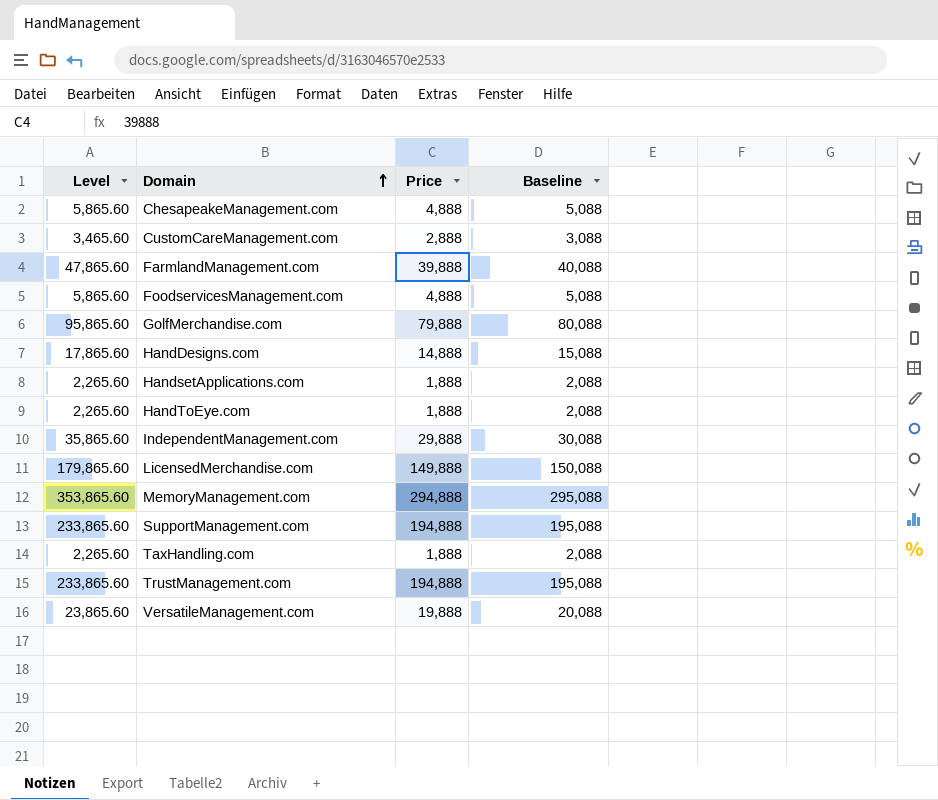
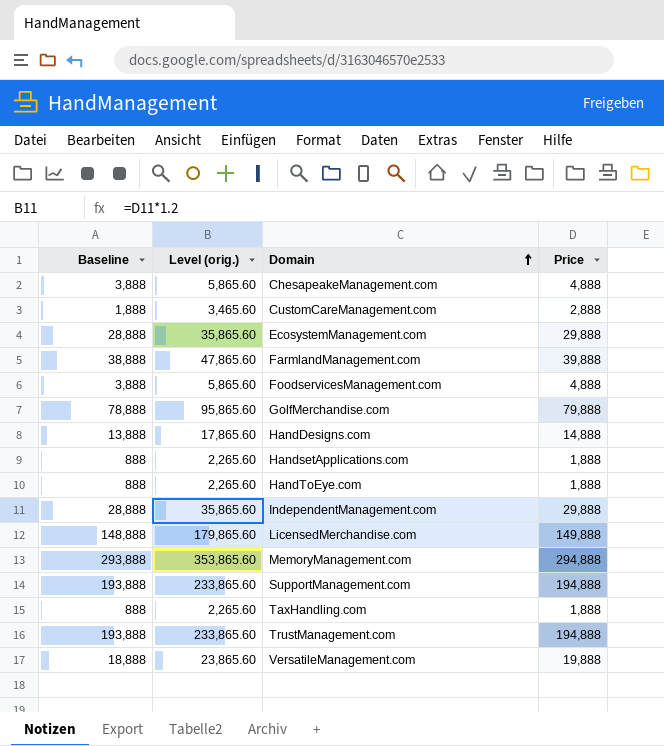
column Baseline | formula: [Price] + 200 -> [Price] - 1000
column Baseline | position: 4 -> 1
column name: Level -> Level (orig.)
row EcosystemManagement.com: none -> 28,888 | 35,865.60 | 29,888

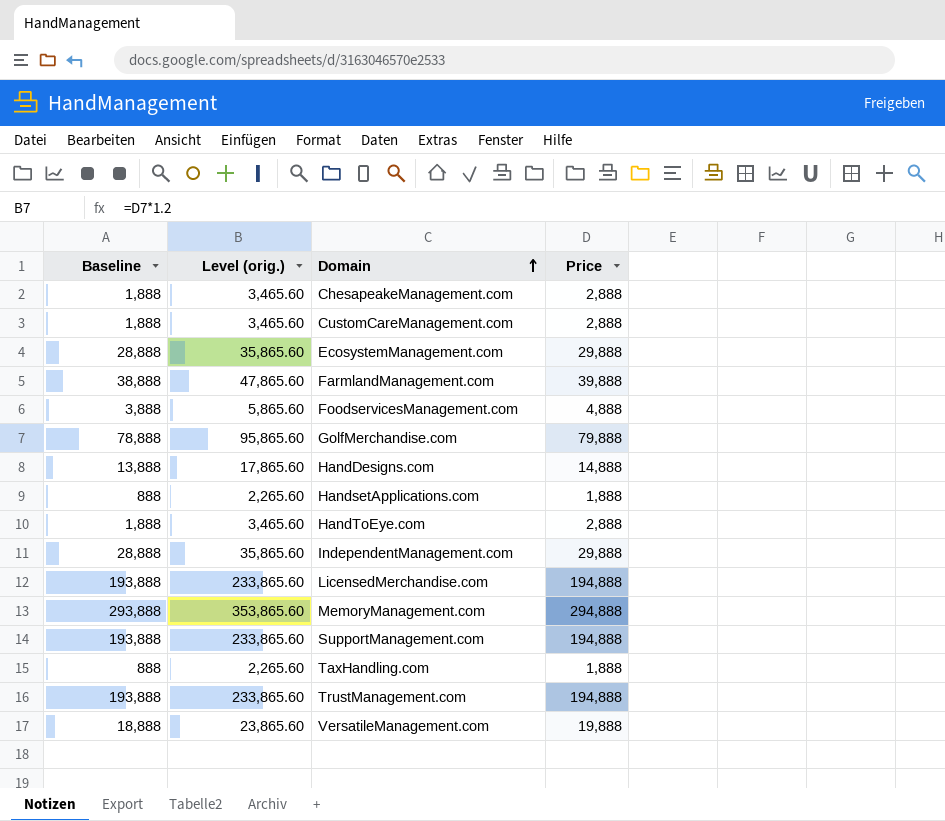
ChesapeakeManagement.com | Baseline: 3,888 -> 1,888
ChesapeakeManagement.com | Level (orig.): 5,865.60 -> 3,465.60
ChesapeakeManagement.com | Price: 4,888 -> 2,888
HandToEye.com | Baseline: 888 -> 1,888
HandToEye.com | Level (orig.): 2,265.60 -> 3,465.60
HandToEye.com | Price: 1,888 -> 2,888
LicensedMerchandise.com | Baseline: 148,888 -> 193,888
LicensedMerchandise.com | Level (orig.): 179,865.60 -> 233,865.60
LicensedMerchandise.com | Price: 149,888 -> 194,888

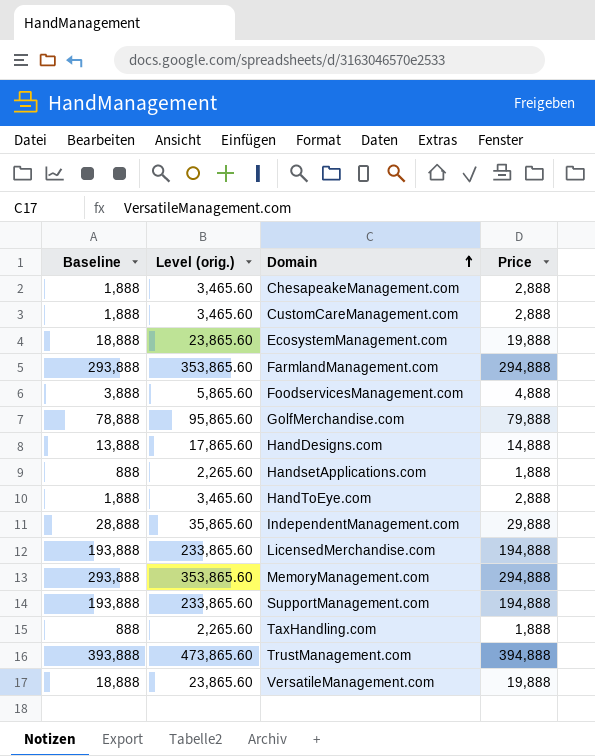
EcosystemManagement.com | Baseline: 28,888 -> 18,888
EcosystemManagement.com | Level (orig.): 35,865.60 -> 23,865.60
EcosystemManagement.com | Price: 29,888 -> 19,888
FarmlandManagement.com | Baseline: 38,888 -> 293,888
FarmlandManagement.com | Level (orig.): 47,865.60 -> 353,865.60
FarmlandManagement.com | Price: 39,888 -> 294,888
TrustManagement.com | Baseline: 193,888 -> 393,888
TrustManagement.com | Level (orig.): 233,865.60 -> 473,865.60
TrustManagement.com | Price: 194,888 -> 394,888

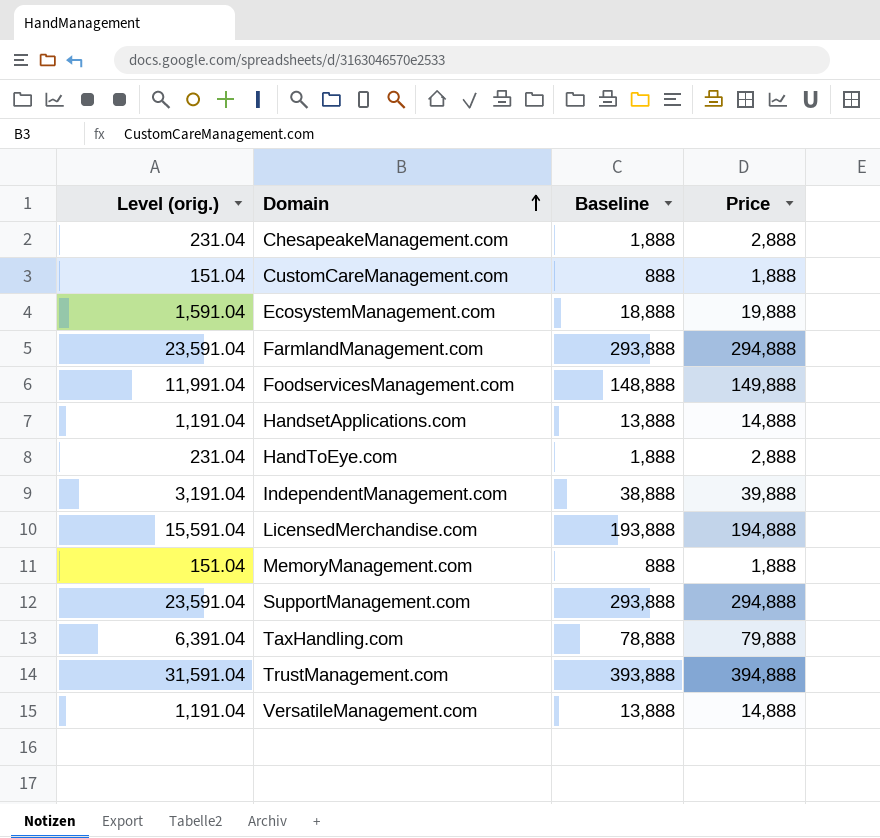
column Level (orig.) | formula: [Price] * 1.2 -> [Price] * 0.08
column Baseline | position: 1 -> 3
row GolfMerchandise.com: 78,888 | 95,865.60 | 79,888 -> none
row HandDesigns.com: 13,888 | 17,865.60 | 14,888 -> none
CustomCareManagement.com | Baseline: 1,888 -> 888
CustomCareManagement.com | Price: 2,888 -> 1,888
FoodservicesManagement.com | Baseline: 3,888 -> 148,888
FoodservicesManagement.com | Price: 4,888 -> 149,888
HandsetApplications.com | Baseline: 888 -> 13,888
HandsetApplications.com | Price: 1,888 -> 14,888
IndependentManagement.com | Baseline: 28,888 -> 38,888
IndependentManagement.com | Price: 29,888 -> 39,888
MemoryManagement.com | Baseline: 293,888 -> 888
MemoryManagement.com | Price: 294,888 -> 1,888
SupportManagement.com | Baseline: 193,888 -> 293,888
SupportManagement.com | Price: 194,888 -> 294,888
TaxHandling.com | Baseline: 888 -> 78,888
TaxHandling.com | Price: 1,888 -> 79,888
VersatileManagement.com | Baseline: 18,888 -> 13,888
VersatileManagement.com | Price: 19,888 -> 14,888

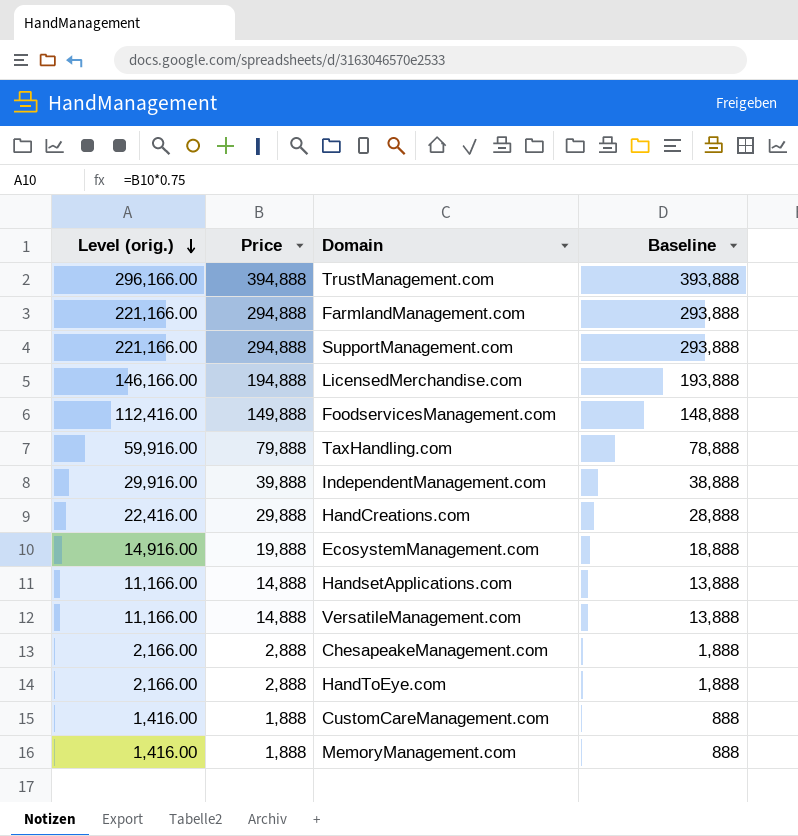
row order: Domain ascending -> Level (orig.) descending
column Level (orig.) | formula: [Price] * 0.08 -> [Price] * 0.75
column Price | position: 4 -> 2
row HandCreations.com: none -> 22,416.00 | 29,888 | 28,888

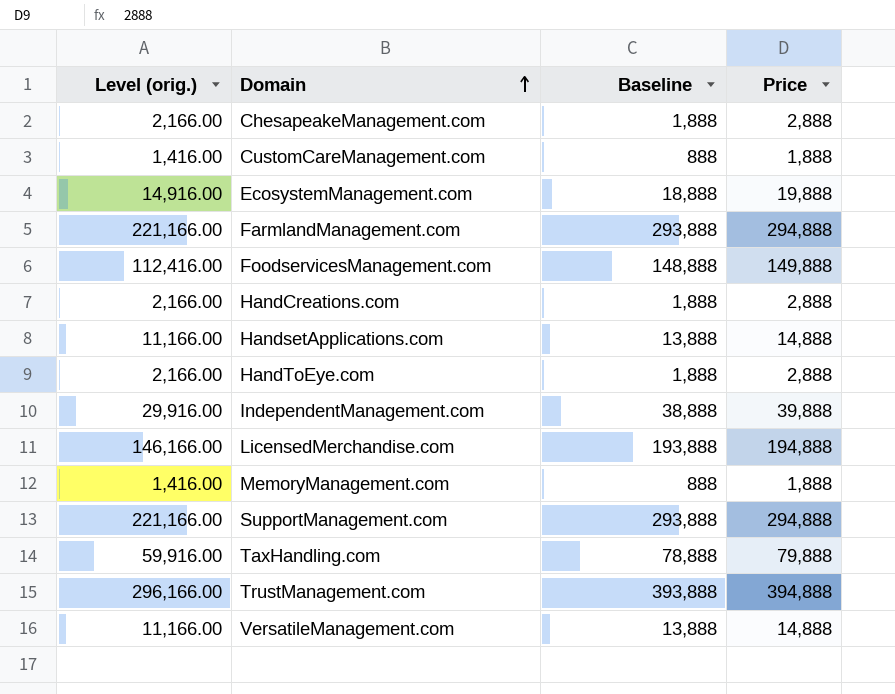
row order: Level (orig.) descending -> Domain ascending
column Price | position: 2 -> 4
HandCreations.com | Level (orig.): 22,416.00 -> 2,166.00
HandCreations.com | Baseline: 28,888 -> 1,888
HandCreations.com | Price: 29,888 -> 2,888

